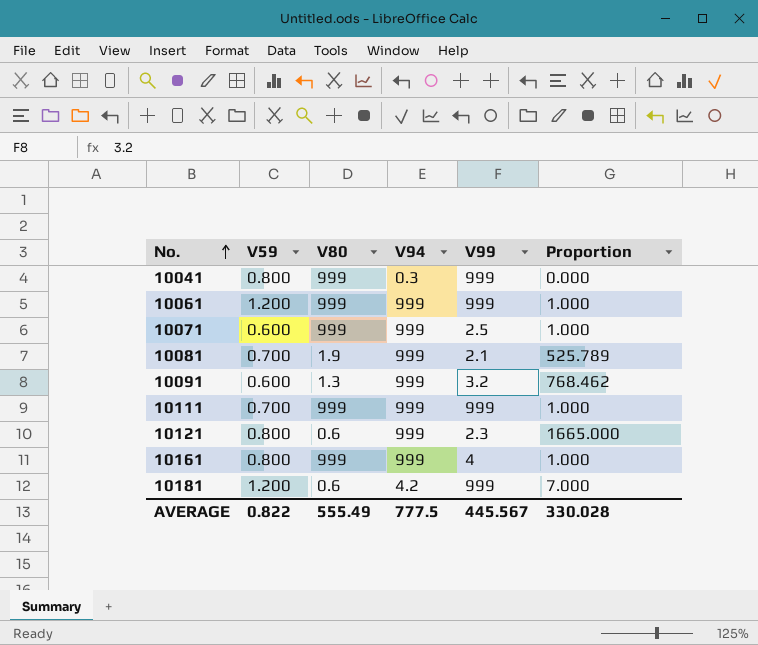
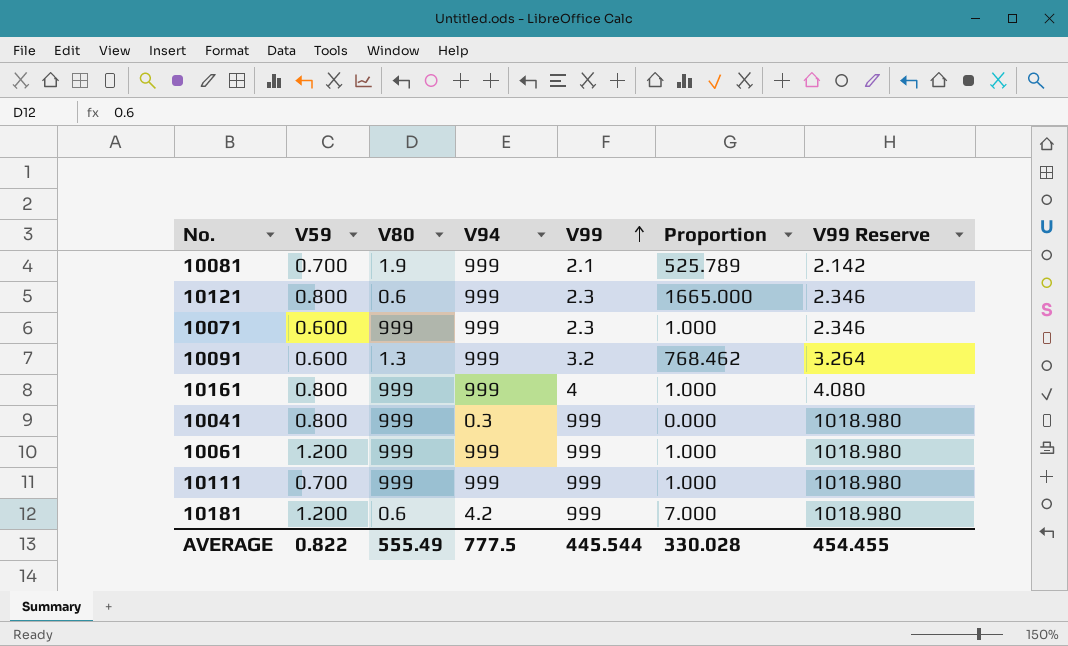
row order: No. ascending -> V99 ascending
column V99 Reserve | formula: none -> [V99] * 1.02
10071 | V99: 2.5 -> 2.3
AVERAGE | V99: 445.567 -> 445.544

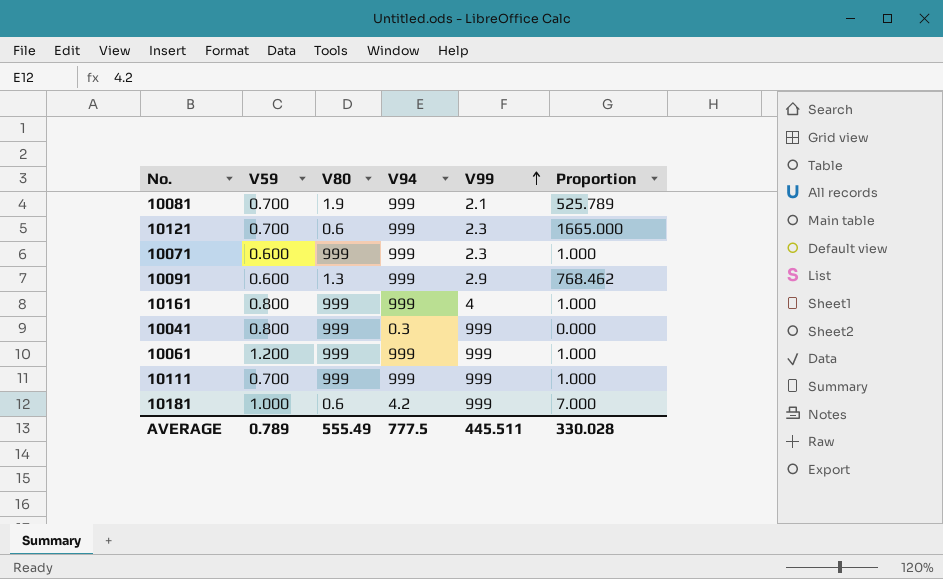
column V99 Reserve | formula: [V99] * 1.02 -> none
10121 | V59: 0.800 -> 0.700
10091 | V99: 3.2 -> 2.9
10181 | V59: 1.200 -> 1.000
AVERAGE | V59: 0.822 -> 0.789
AVERAGE | V99: 445.544 -> 445.511

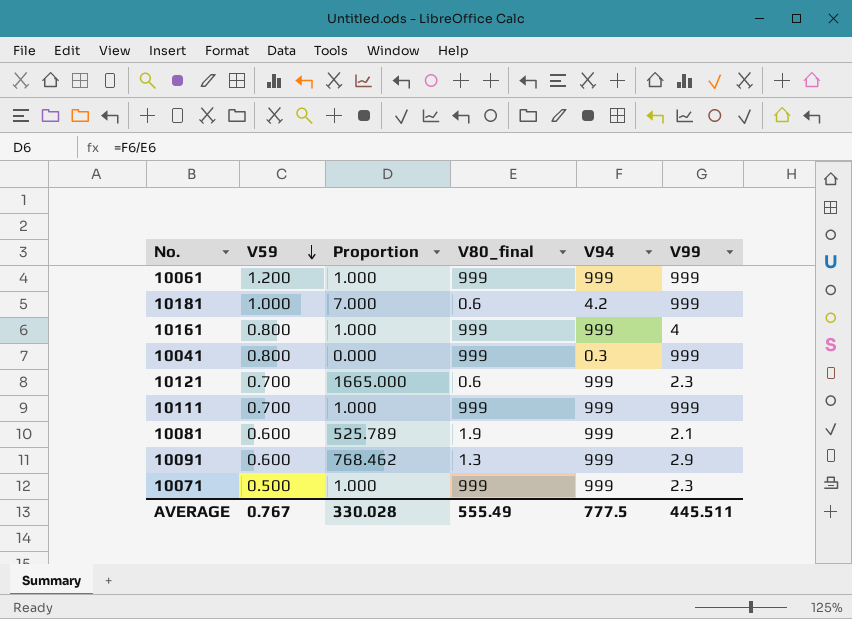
row order: V99 ascending -> V59 descending
column Proportion | position: 6 -> 3
column name: V80 -> V80_final
10081 | V59: 0.700 -> 0.600
10071 | V59: 0.600 -> 0.500
AVERAGE | V59: 0.789 -> 0.767

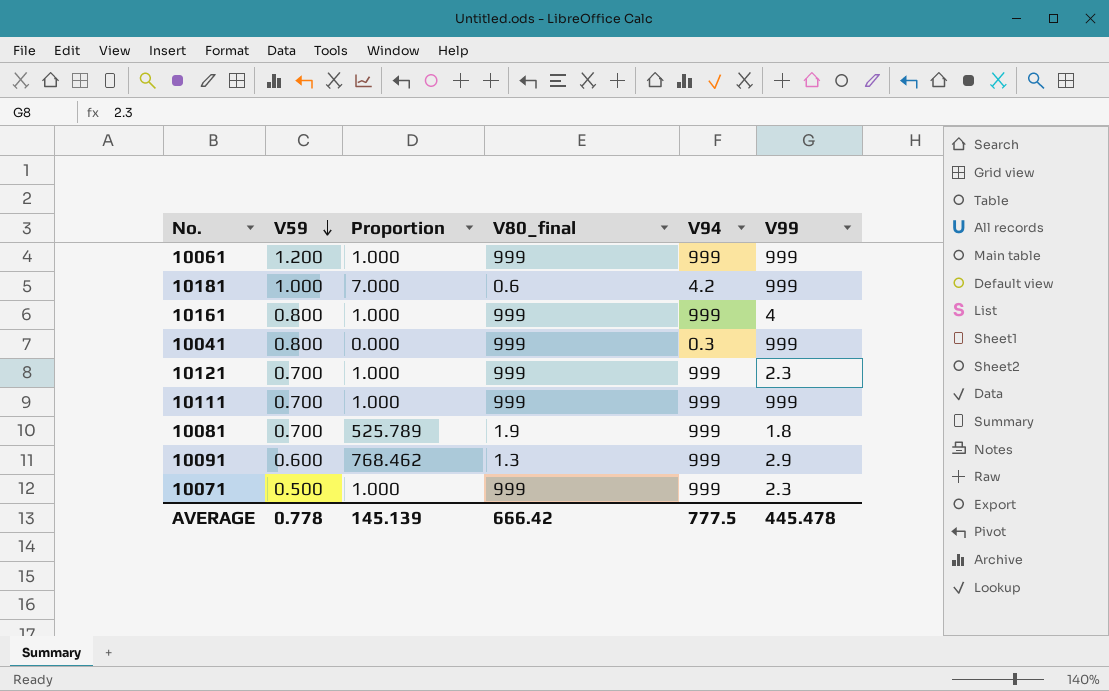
10121 | Proportion: 1665.000 -> 1.000
10121 | V80_final: 0.6 -> 999
10081 | V59: 0.600 -> 0.700
10081 | V99: 2.1 -> 1.8
AVERAGE | V59: 0.767 -> 0.778
AVERAGE | Proportion: 330.028 -> 145.139
AVERAGE | V80_final: 555.49 -> 666.42
AVERAGE | V99: 445.511 -> 445.478

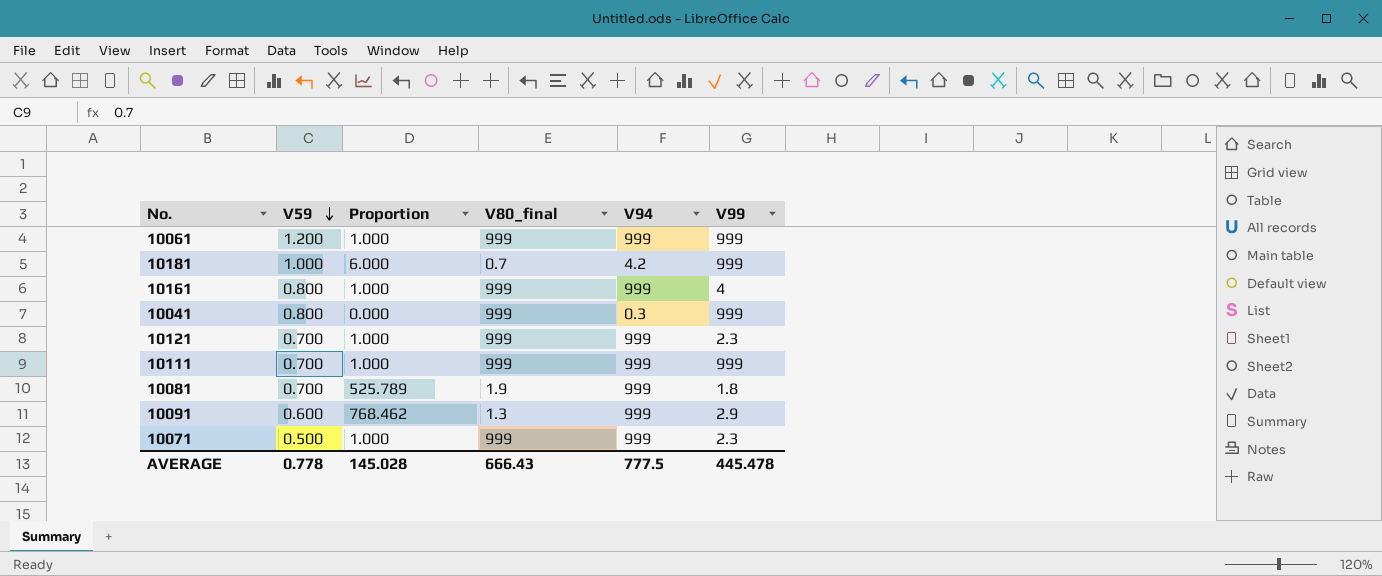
10181 | Proportion: 7.000 -> 6.000
10181 | V80_final: 0.6 -> 0.7
AVERAGE | Proportion: 145.139 -> 145.028
AVERAGE | V80_final: 666.42 -> 666.43

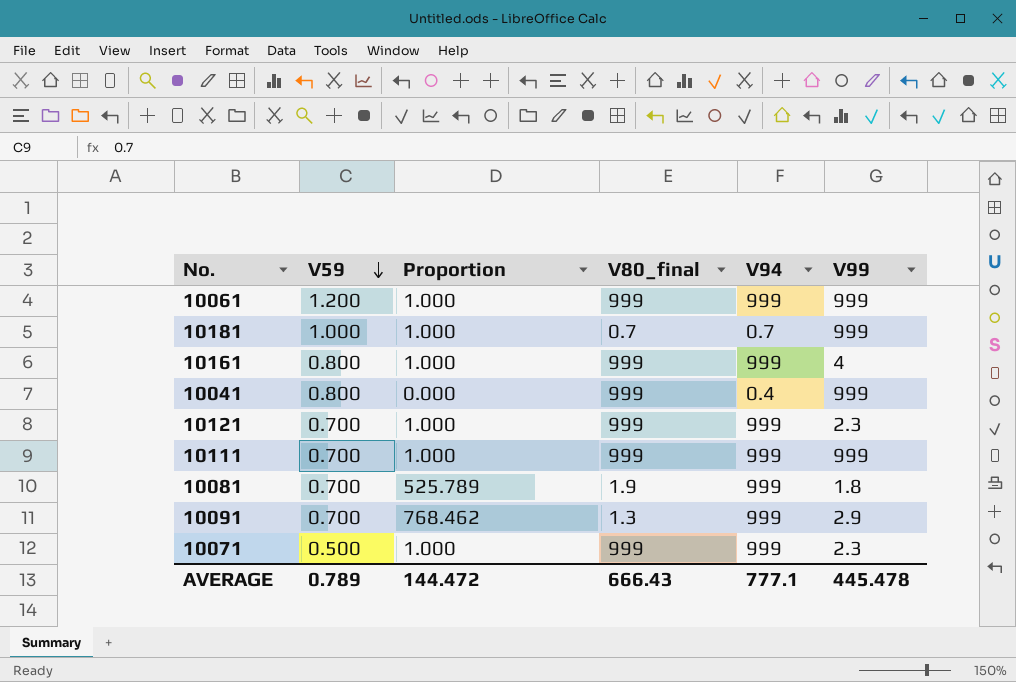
10181 | Proportion: 6.000 -> 1.000
10181 | V94: 4.2 -> 0.7
10041 | V94: 0.3 -> 0.4
10091 | V59: 0.600 -> 0.700
AVERAGE | V59: 0.778 -> 0.789
AVERAGE | Proportion: 145.028 -> 144.472
AVERAGE | V94: 777.5 -> 777.1

